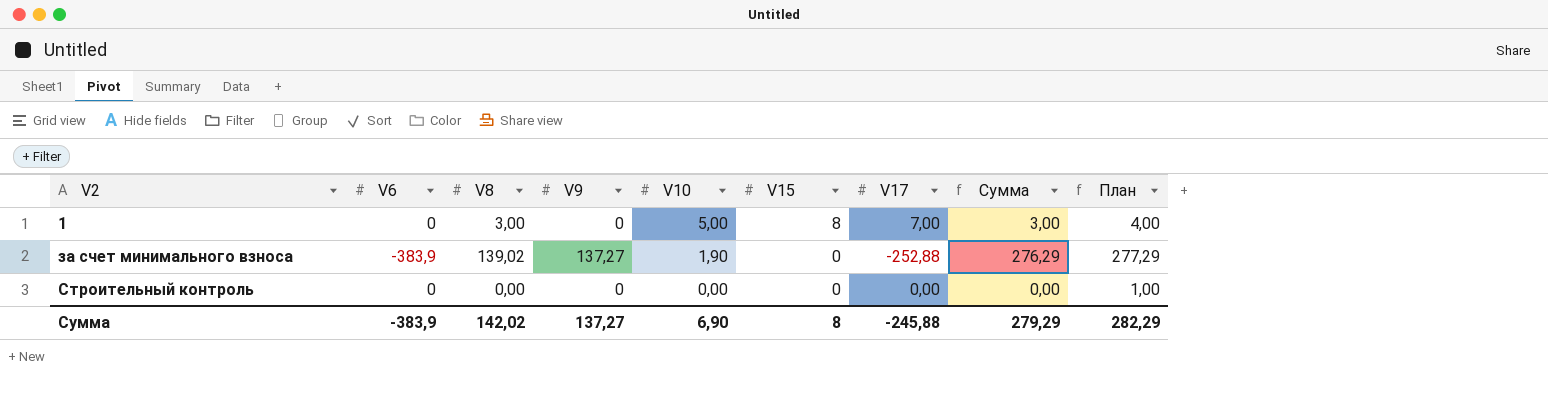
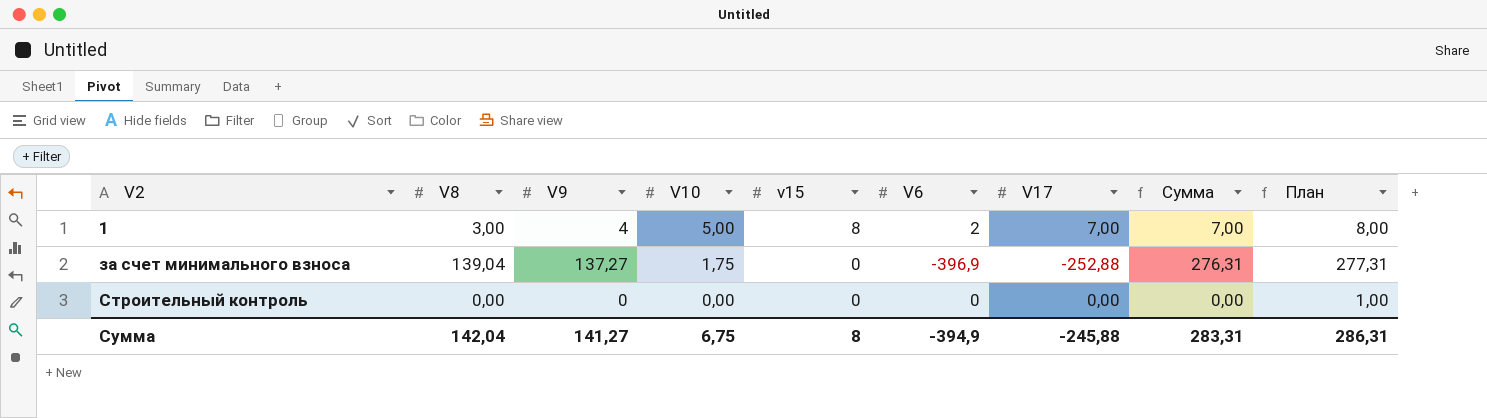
column name: V15 -> v15
column V6 | position: 2 -> 6
1 | V9: 0 -> 4
1 | V6: 0 -> 2
1 | Сумма: 3,00 -> 7,00
1 | План: 4,00 -> 8,00
за счет минимального взноса | V8: 139,02 -> 139,04
за счет минимального взноса | V10: 1,90 -> 1,75
за счет минимального взноса | V6: -383,9 -> -396,9
за счет минимального взноса | Сумма: 276,29 -> 276,31
за счет минимального взноса | План: 277,29 -> 277,31
Сумма | V8: 142,02 -> 142,04
Сумма | V9: 137,27 -> 141,27
Сумма | V10: 6,90 -> 6,75
Сумма | V6: -383,9 -> -394,9
Сумма | Сумма: 279,29 -> 283,31
Сумма | План: 282,29 -> 286,31

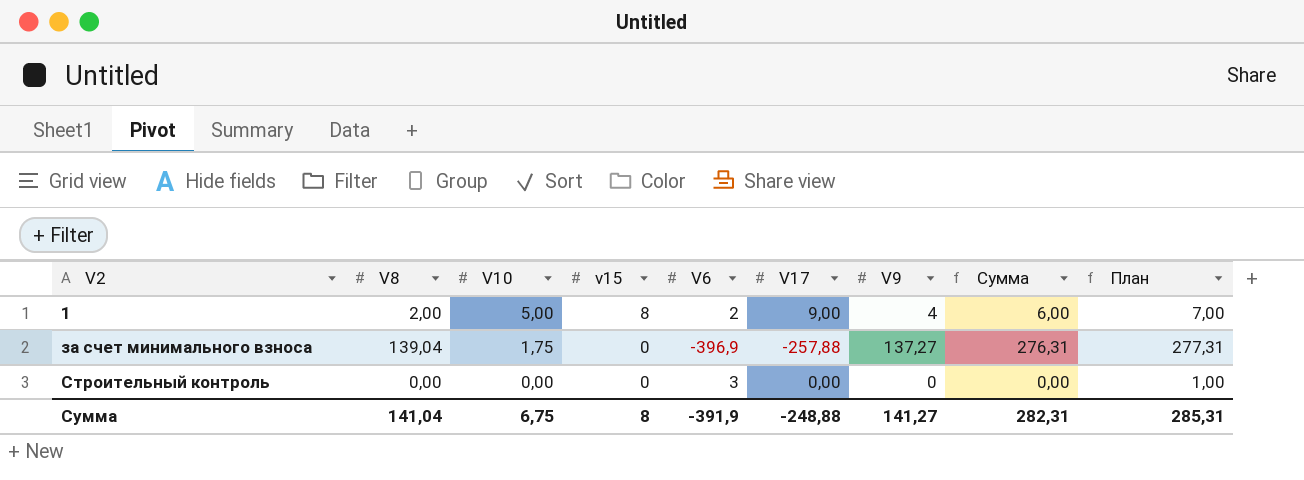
column V9 | position: 3 -> 7
1 | V8: 3,00 -> 2,00
1 | V17: 7,00 -> 9,00
1 | Сумма: 7,00 -> 6,00
1 | План: 8,00 -> 7,00
за счет минимального взноса | V17: -252,88 -> -257,88
Строительный контроль | V6: 0 -> 3
Сумма | V8: 142,04 -> 141,04
Сумма | V6: -394,9 -> -391,9
Сумма | V17: -245,88 -> -248,88
Сумма | Сумма: 283,31 -> 282,31
Сумма | План: 286,31 -> 285,31

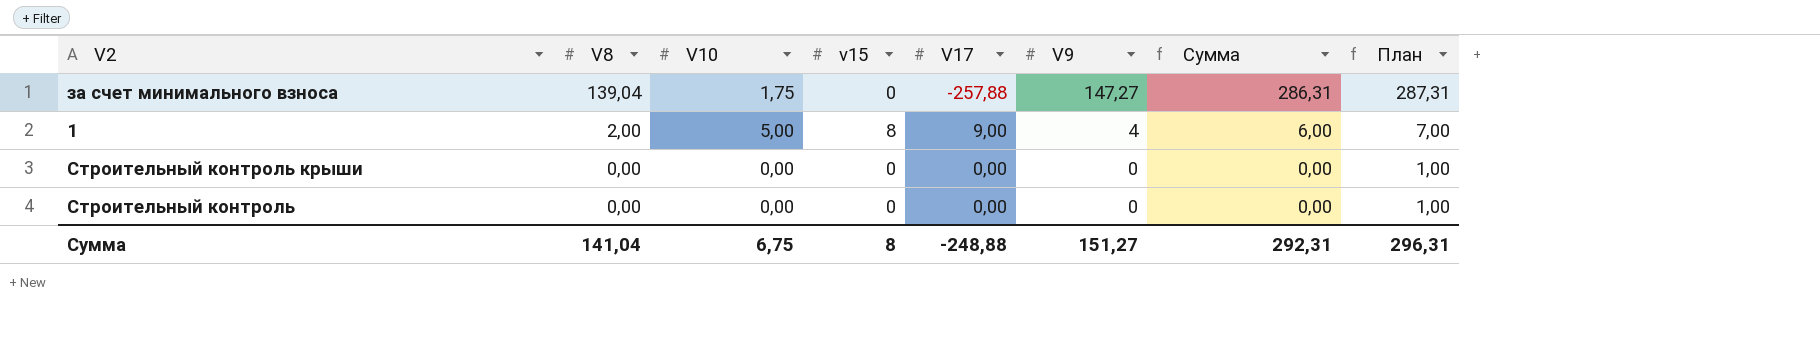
row order: V2 ascending -> V8 descending
column V6 | position: 5 -> none
за счет минимального взноса | V9: 137,27 -> 147,27
за счет минимального взноса | Сумма: 276,31 -> 286,31
за счет минимального взноса | План: 277,31 -> 287,31
row Строительный контроль крыши: none -> 0,00 | 0,00 | 0 | 0,00 | 0 | 0,00 | 1,00
Сумма | V9: 141,27 -> 151,27
Сумма | Сумма: 282,31 -> 292,31
Сумма | План: 285,31 -> 296,31

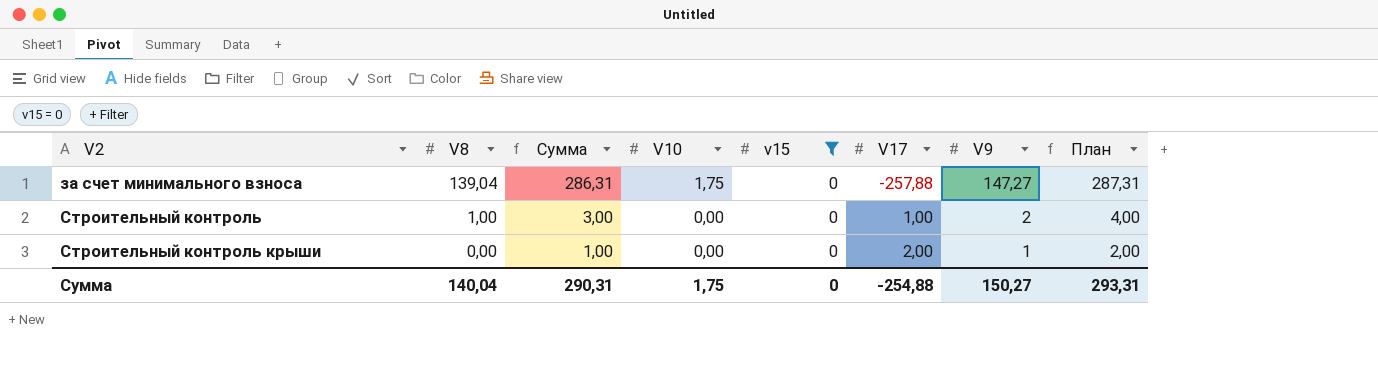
filter: none -> v15 = 0
row order: V8 descending -> V2 ascending
column Сумма | position: 7 -> 3
Строительный контроль | V8: 0,00 -> 1,00
Строительный контроль | Сумма: 0,00 -> 3,00
Строительный контроль | V17: 0,00 -> 1,00
Строительный контроль | V9: 0 -> 2
Строительный контроль | План: 1,00 -> 4,00
Строительный контроль крыши | Сумма: 0,00 -> 1,00
Строительный контроль крыши | V17: 0,00 -> 2,00
Строительный контроль крыши | V9: 0 -> 1
Строительный контроль крыши | План: 1,00 -> 2,00
Сумма | V8: 141,04 -> 140,04
Сумма | Сумма: 292,31 -> 290,31
Сумма | V10: 6,75 -> 1,75
Сумма | v15: 8 -> 0
Сумма | V17: -248,88 -> -254,88
Сумма | V9: 151,27 -> 150,27
Сумма | План: 296,31 -> 293,31

